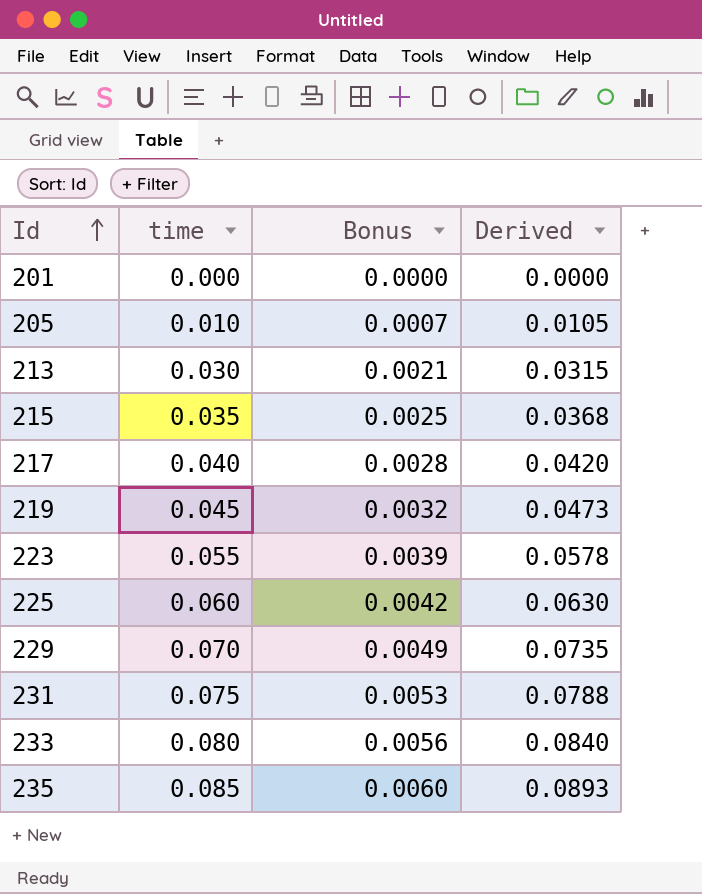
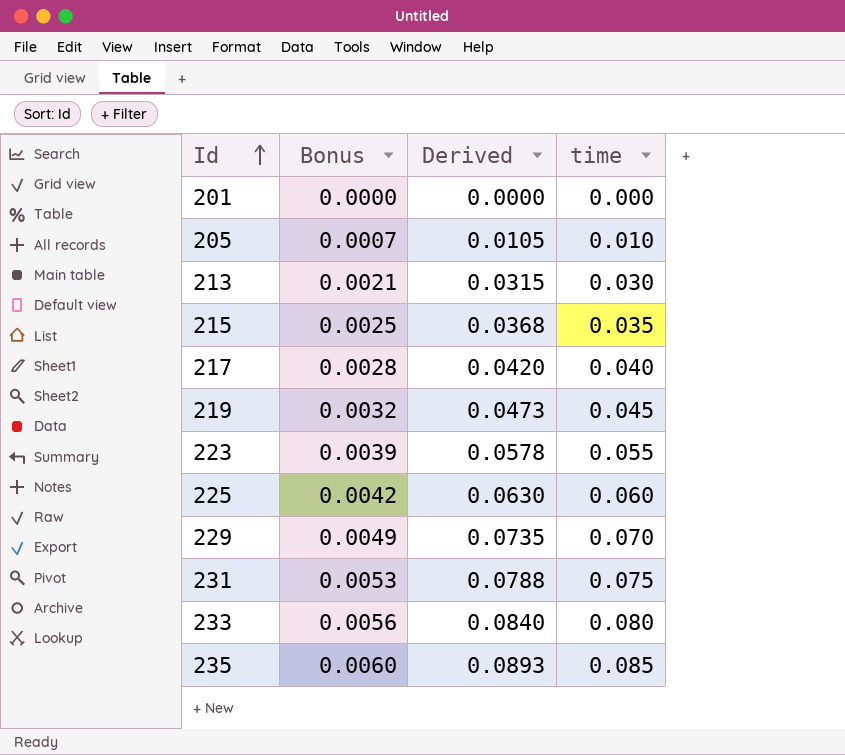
column time | position: 2 -> 4

